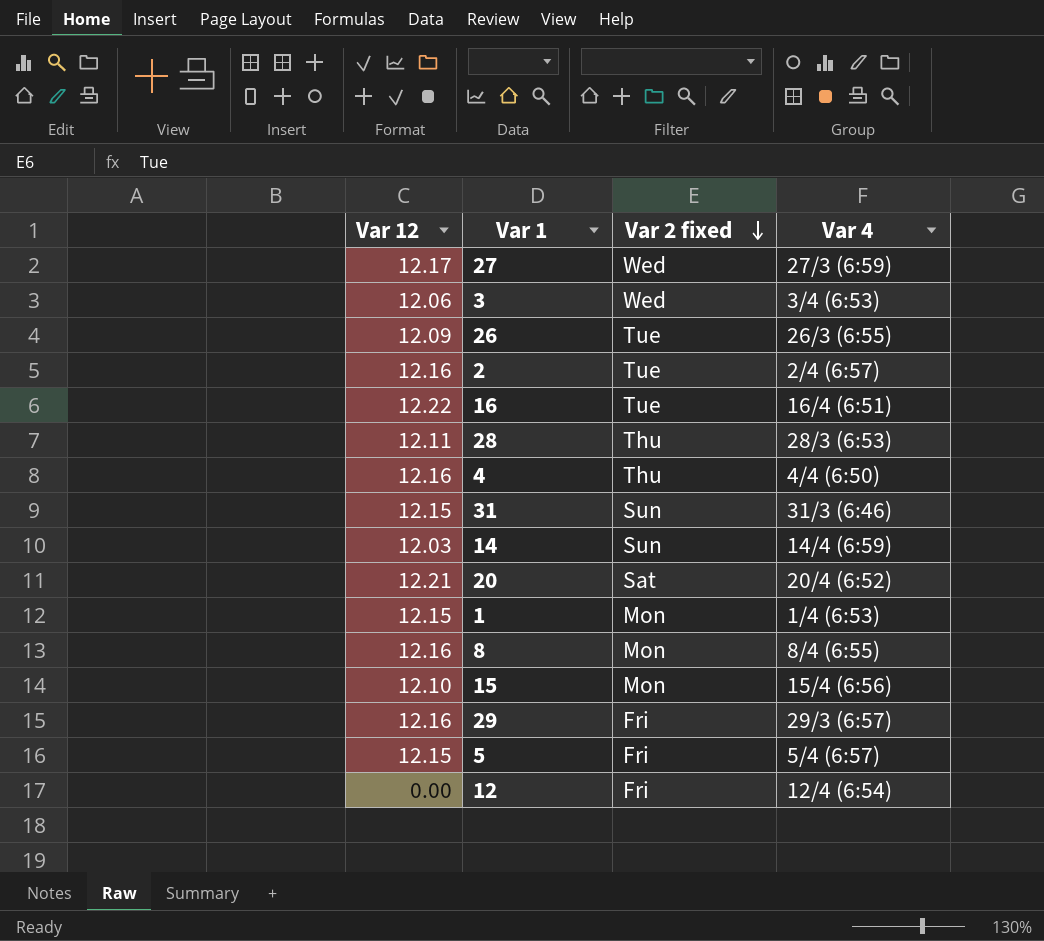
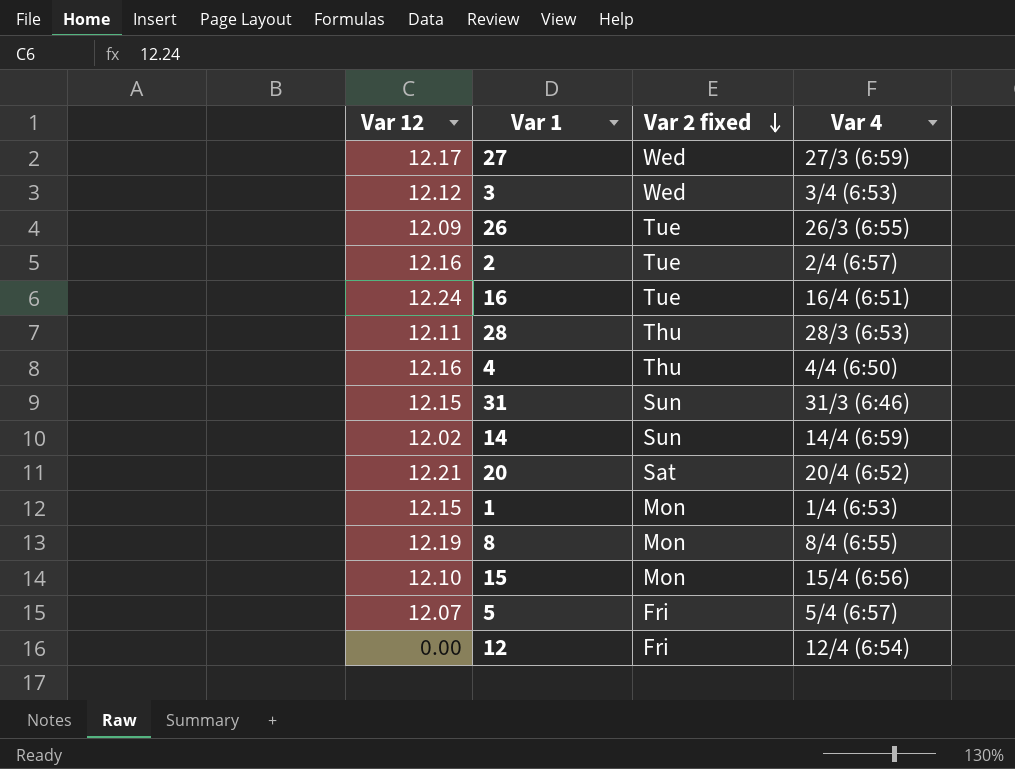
row 29: 12.16 | Fri | 29/3 (6:57) -> none
3 | Var 12: 12.06 -> 12.12
16 | Var 12: 12.22 -> 12.24
14 | Var 12: 12.03 -> 12.02
8 | Var 12: 12.16 -> 12.19
5 | Var 12: 12.15 -> 12.07

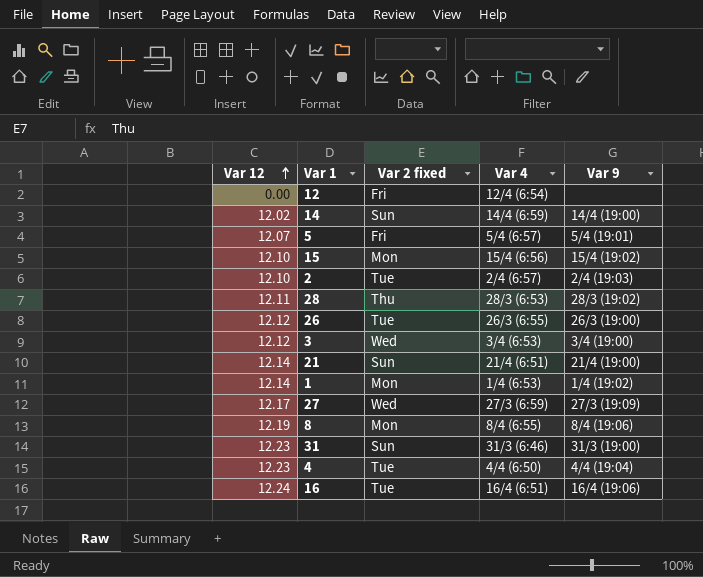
row order: Var 2 fixed descending -> Var 12 ascending
column Var 9 | position: none -> 5
row 20: 12.21 | Sat | 20/4 (6:52) -> none
2 | Var 12: 12.16 -> 12.10
26 | Var 12: 12.09 -> 12.12
row 21: none -> 12.14 | Sun | 21/4 (6:51) | 21/4 (19:00)
1 | Var 12: 12.15 -> 12.14
31 | Var 12: 12.15 -> 12.23
4 | Var 12: 12.16 -> 12.23
4 | Var 2 fixed: Thu -> Tue

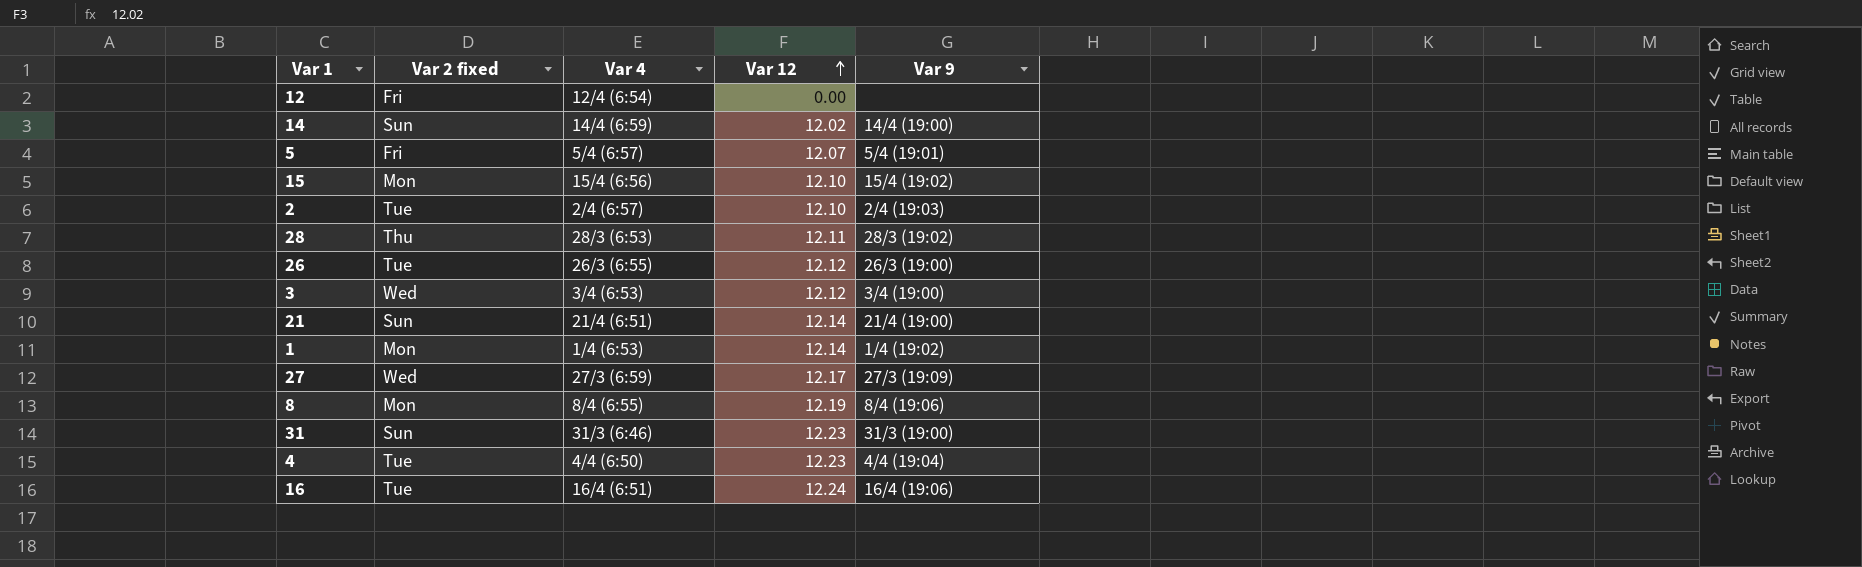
column Var 12 | position: 1 -> 4

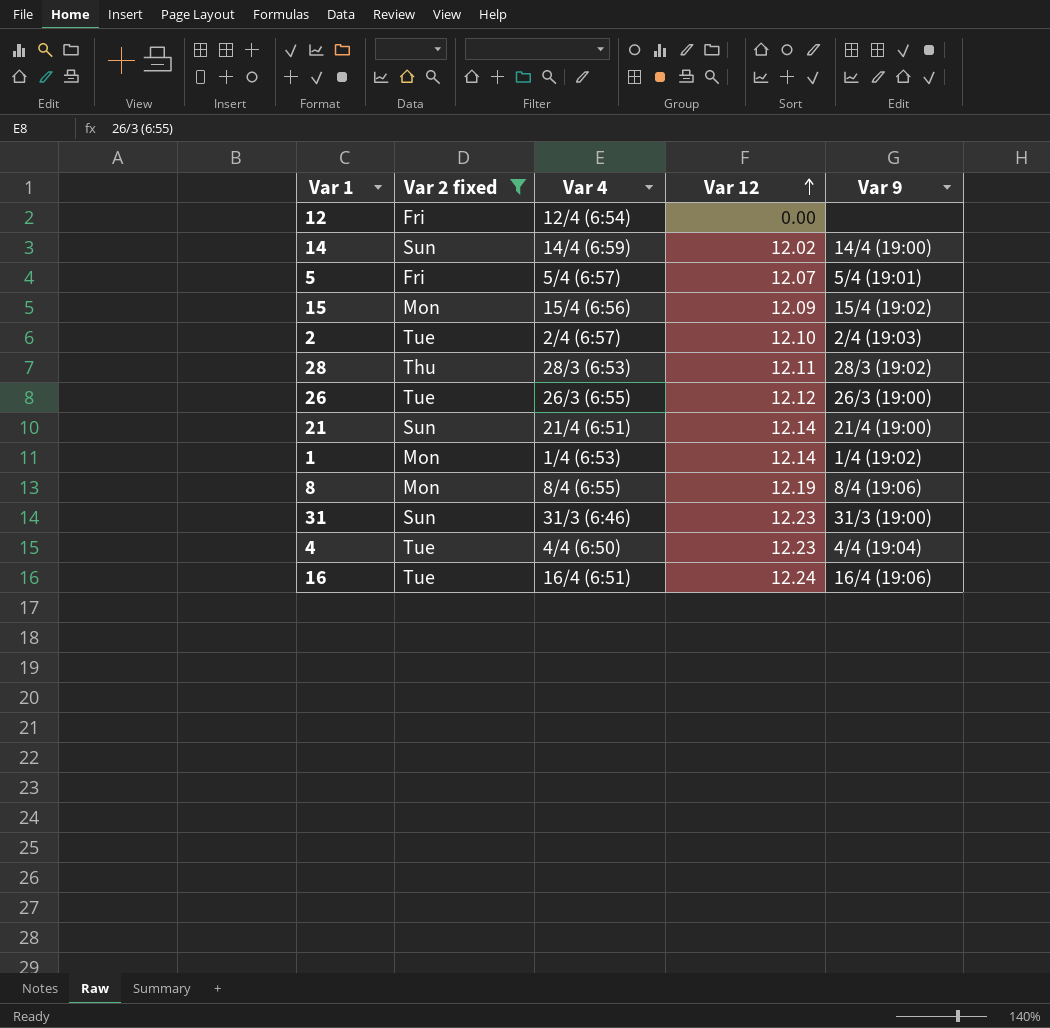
filter: none -> Var 2 fixed != Wed
15 | Var 12: 12.10 -> 12.09

